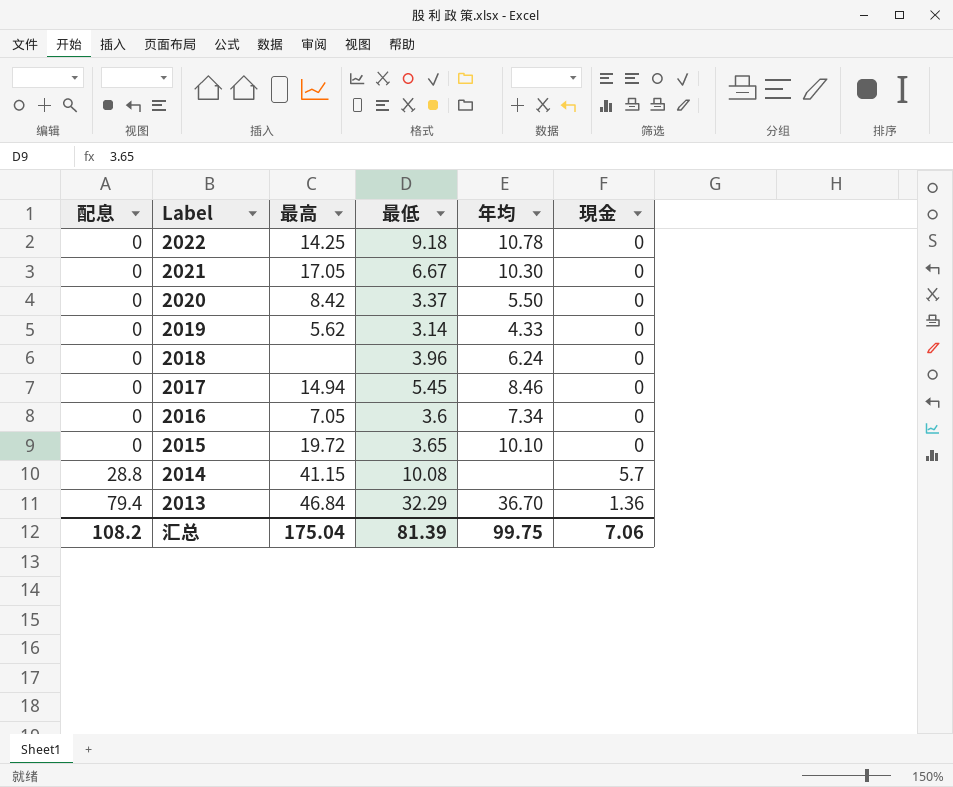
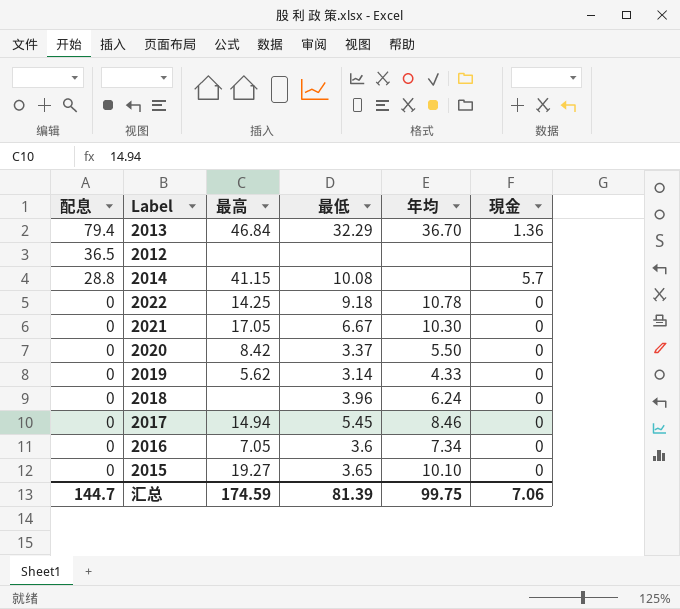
row order: 配息 ascending -> 配息 descending
row 2012: none -> 36.5 | none | none | none | none
2015 | 最高: 19.72 -> 19.27
汇总 | 配息: 108.2 -> 144.7
汇总 | 最高: 175.04 -> 174.59

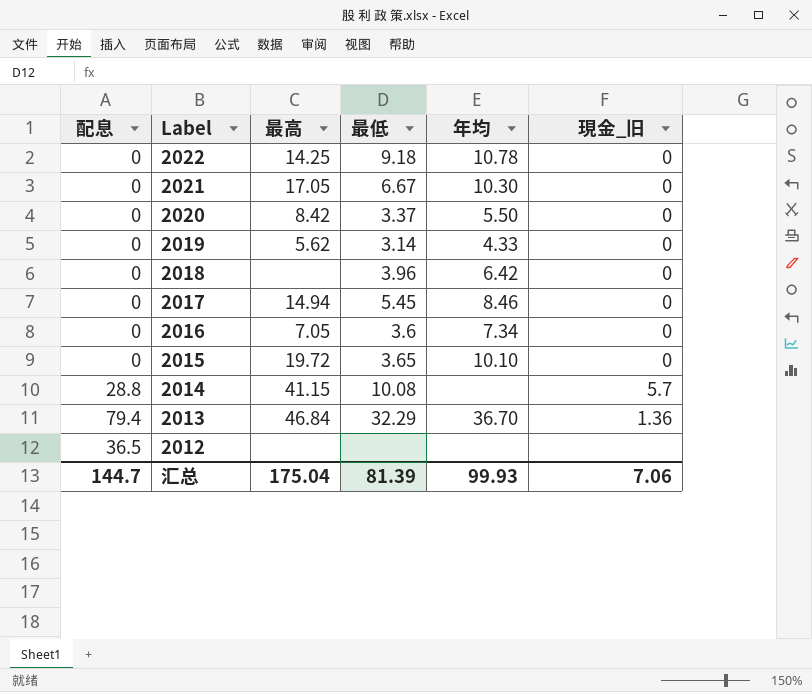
row order: 配息 descending -> Label descending
column name: 現金 -> 現金_旧
2018 | 年均: 6.24 -> 6.42
2015 | 最高: 19.27 -> 19.72
汇总 | 最高: 174.59 -> 175.04
汇总 | 年均: 99.75 -> 99.93

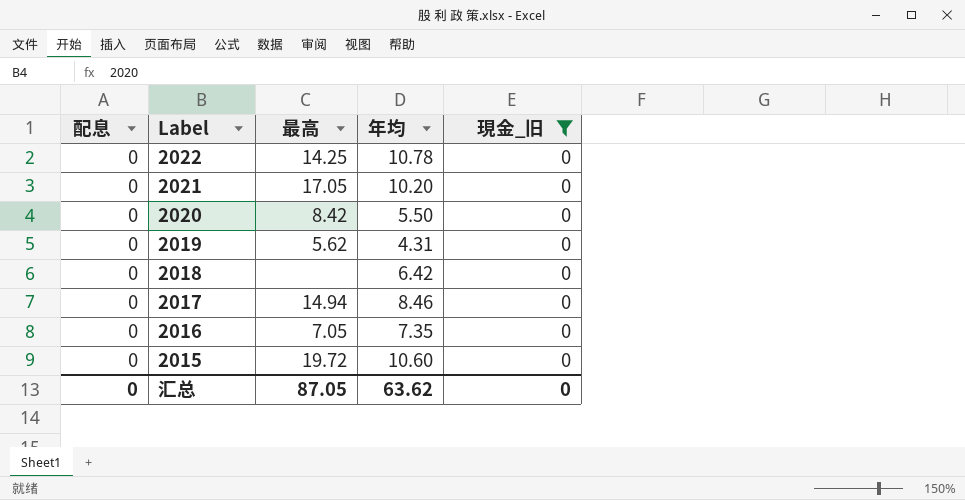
filter: none -> 現金_旧 = 0
column 最低 | position: 4 -> none
2021 | 年均: 10.30 -> 10.20
2019 | 年均: 4.33 -> 4.31
2016 | 年均: 7.34 -> 7.35
2015 | 年均: 10.10 -> 10.60
汇总 | 配息: 144.7 -> 0
汇总 | 最高: 175.04 -> 87.05
汇总 | 年均: 99.93 -> 63.62
汇总 | 現金_旧: 7.06 -> 0

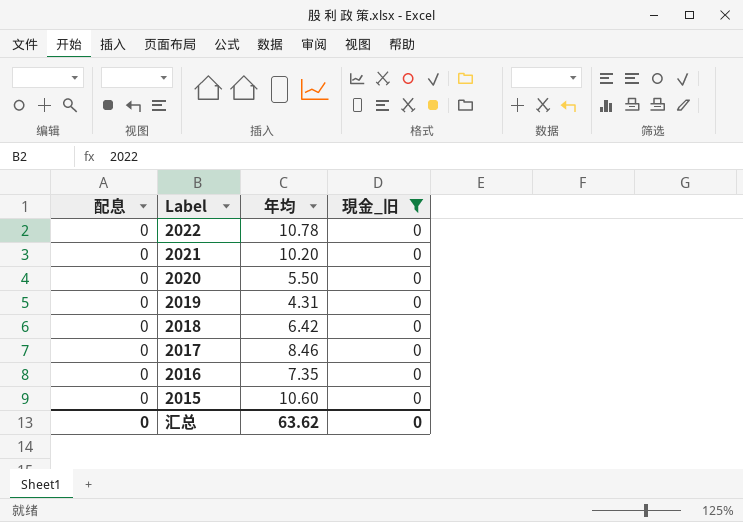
column 最高 | position: 3 -> none

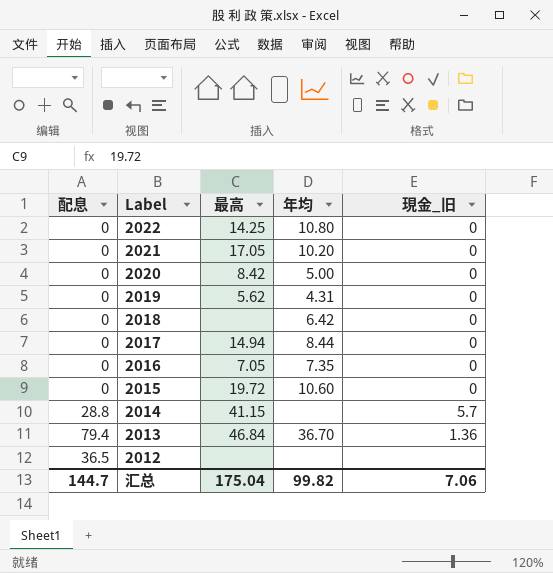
filter: 現金_旧 = 0 -> none
column 最高 | position: none -> 3
2022 | 年均: 10.78 -> 10.80
2020 | 年均: 5.50 -> 5.00
2017 | 年均: 8.46 -> 8.44
汇总 | 配息: 0 -> 144.7
汇总 | 年均: 63.62 -> 99.82
汇总 | 現金_旧: 0 -> 7.06

